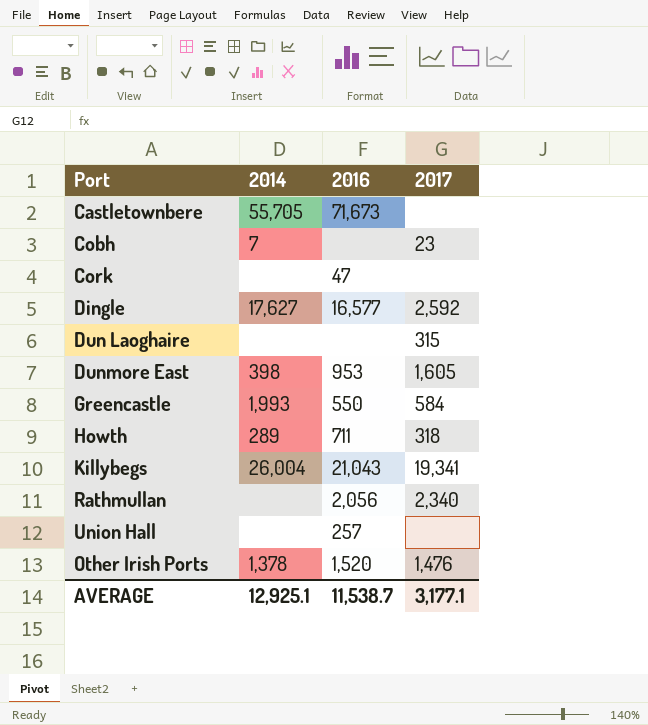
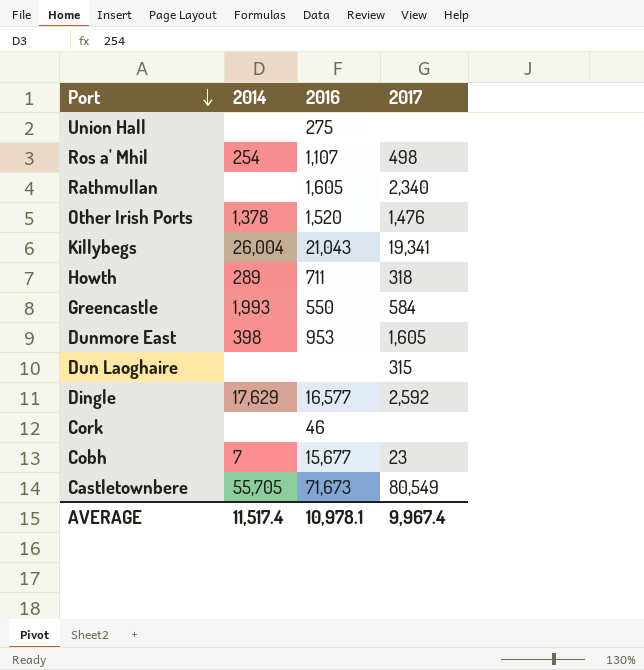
row order: none -> Port descending
Union Hall | 2016: 257 -> 275
row Ros a' Mhil: none -> 254 | 1,107 | 498
Rathmullan | 2016: 2,056 -> 1,605
Dingle | 2014: 17,627 -> 17,629
Cork | 2016: 47 -> 46
Cobh | 2016: none -> 15,677
Castletownbere | 2017: none -> 80,549
AVERAGE | 2014: 12,925.1 -> 11,517.4
AVERAGE | 2016: 11,538.7 -> 10,978.1
AVERAGE | 2017: 3,177.1 -> 9,967.4

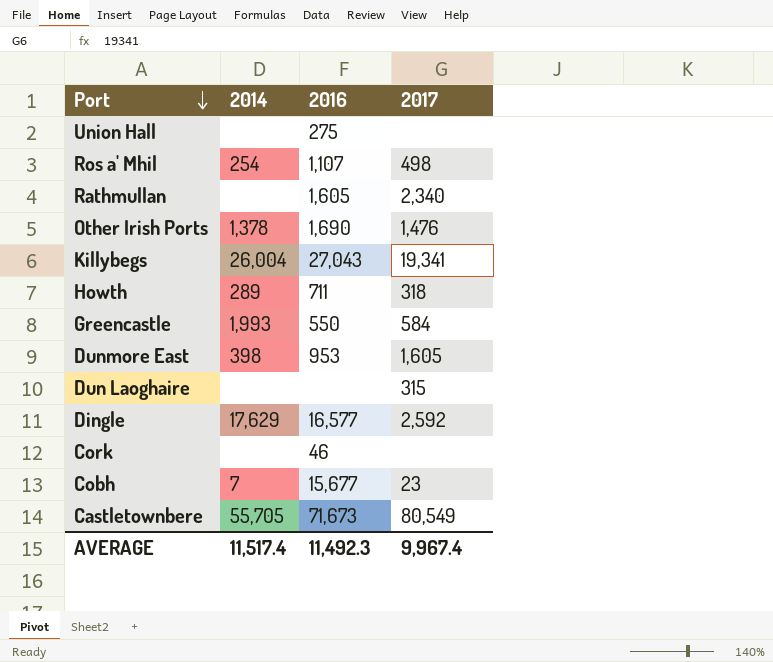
Other Irish Ports | 2016: 1,520 -> 1,690
Killybegs | 2016: 21,043 -> 27,043
AVERAGE | 2016: 10,978.1 -> 11,492.3

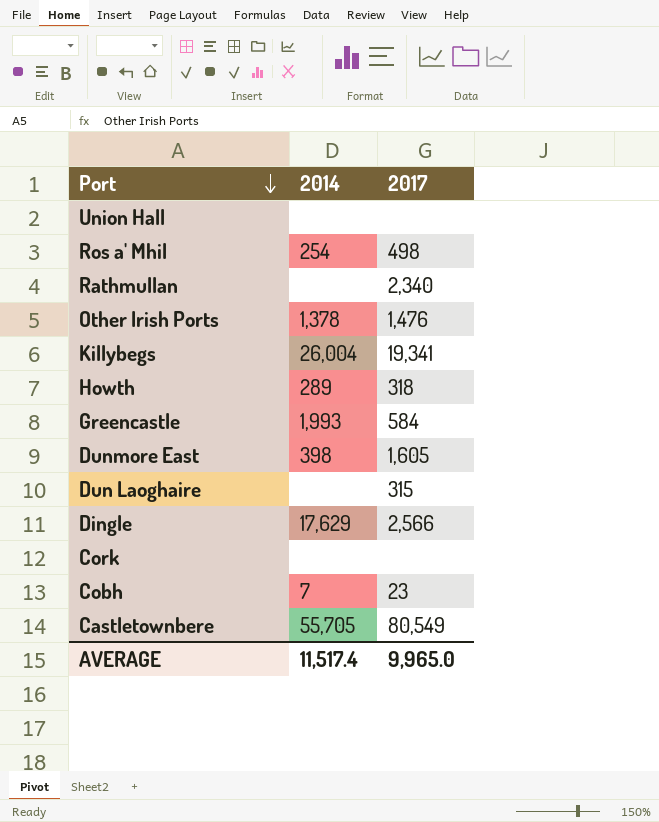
column 2016 | position: 3 -> none
Dingle | 2017: 2,592 -> 2,566
AVERAGE | 2017: 9,967.4 -> 9,965.0

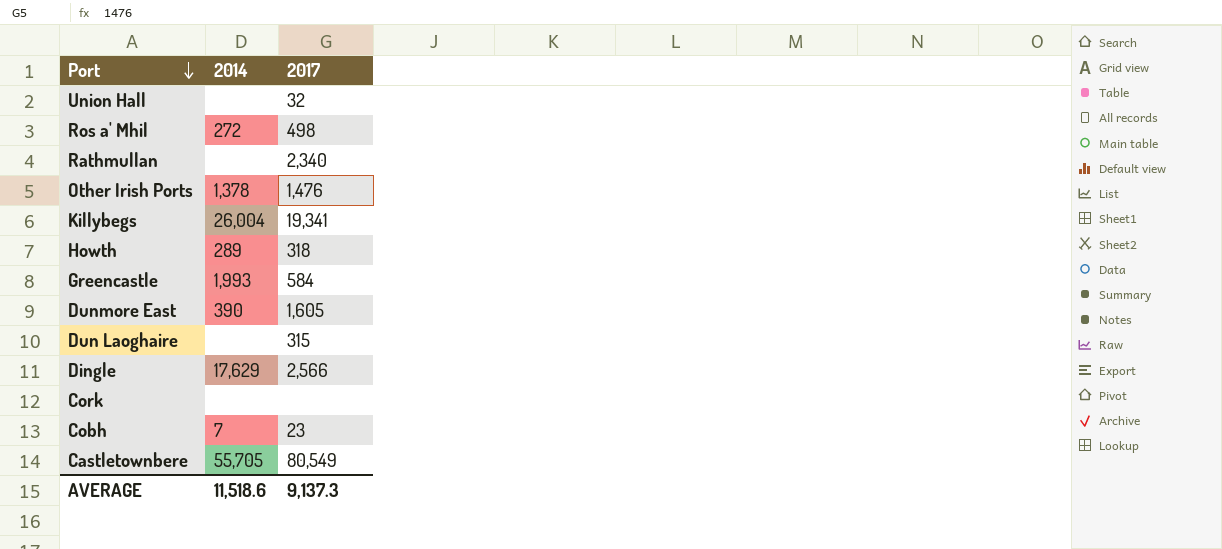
Union Hall | 2017: none -> 32
Ros a' Mhil | 2014: 254 -> 272
Dunmore East | 2014: 398 -> 390
AVERAGE | 2014: 11,517.4 -> 11,518.6
AVERAGE | 2017: 9,965.0 -> 9,137.3

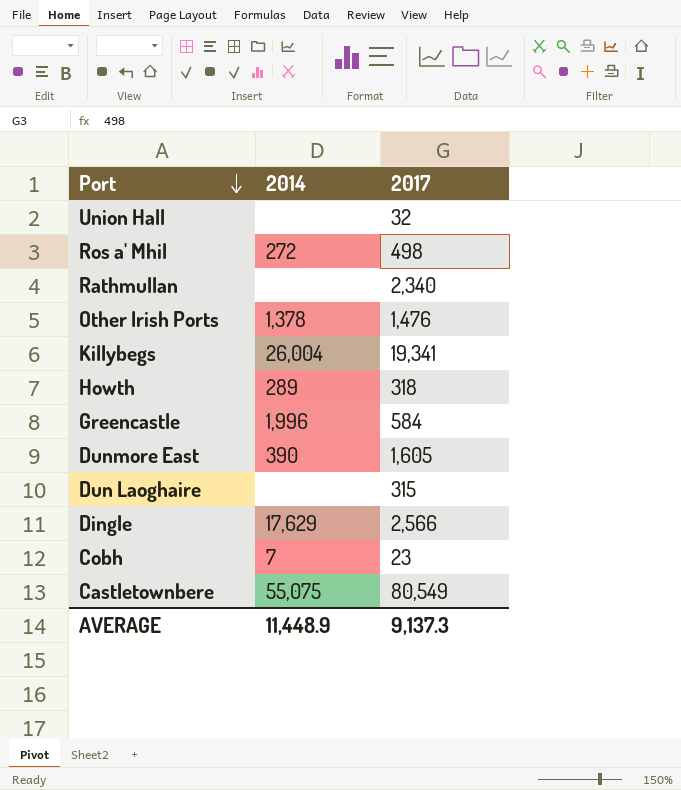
row Cork: none | none -> none
Greencastle | 2014: 1,993 -> 1,996
Castletownbere | 2014: 55,705 -> 55,075
AVERAGE | 2014: 11,518.6 -> 11,448.9

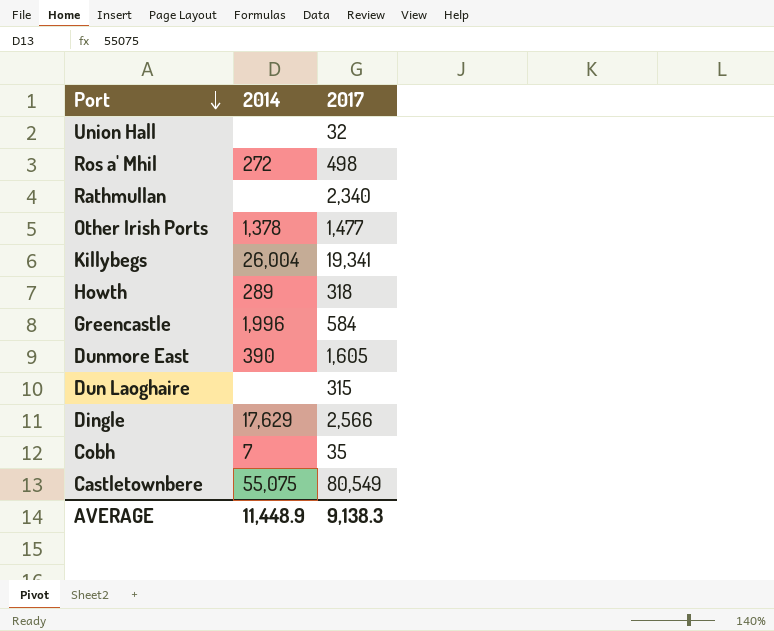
Other Irish Ports | 2017: 1,476 -> 1,477
Cobh | 2017: 23 -> 35
AVERAGE | 2017: 9,137.3 -> 9,138.3

